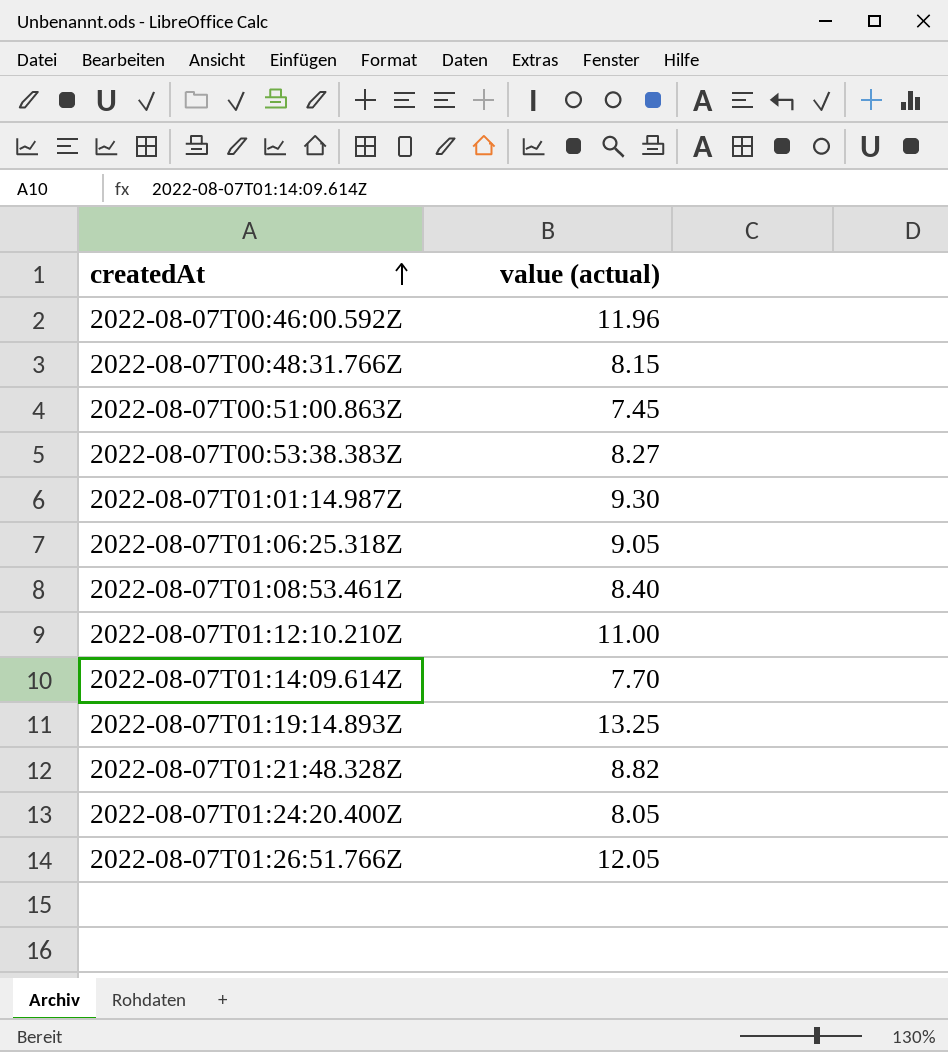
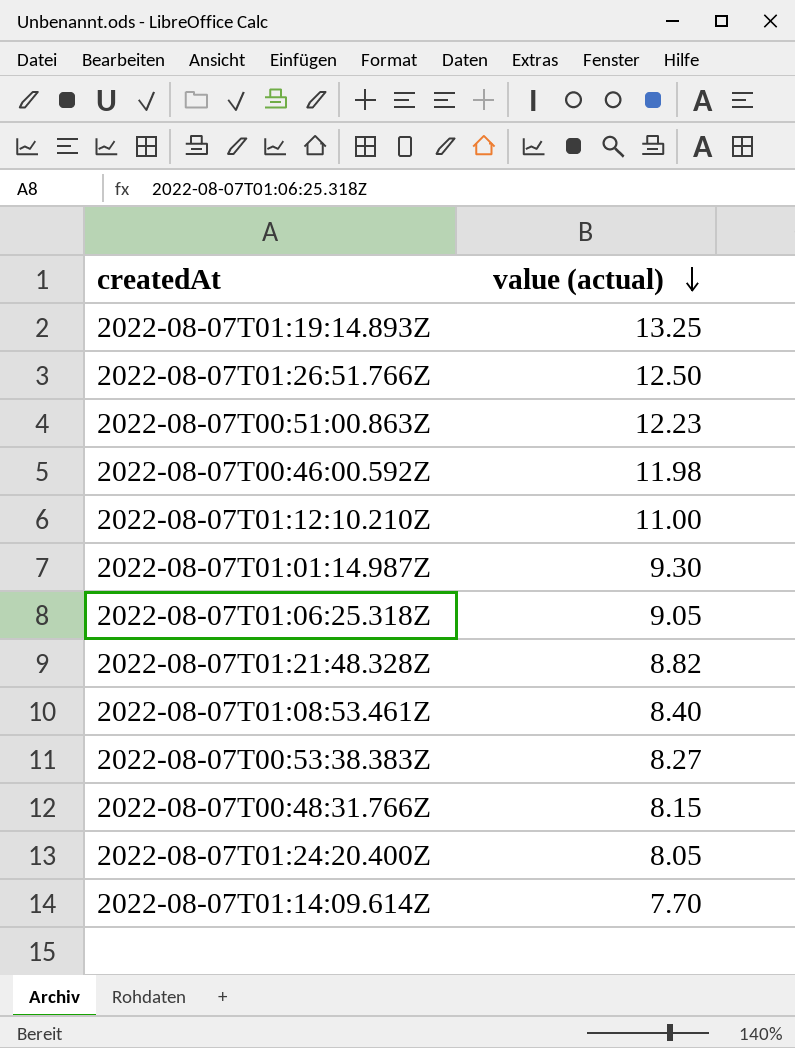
row order: createdAt ascending -> value (actual) descending
2022-08-07T01:26:51.766Z | value (actual): 12.05 -> 12.50
2022-08-07T00:51:00.863Z | value (actual): 7.45 -> 12.23
2022-08-07T00:46:00.592Z | value (actual): 11.96 -> 11.98

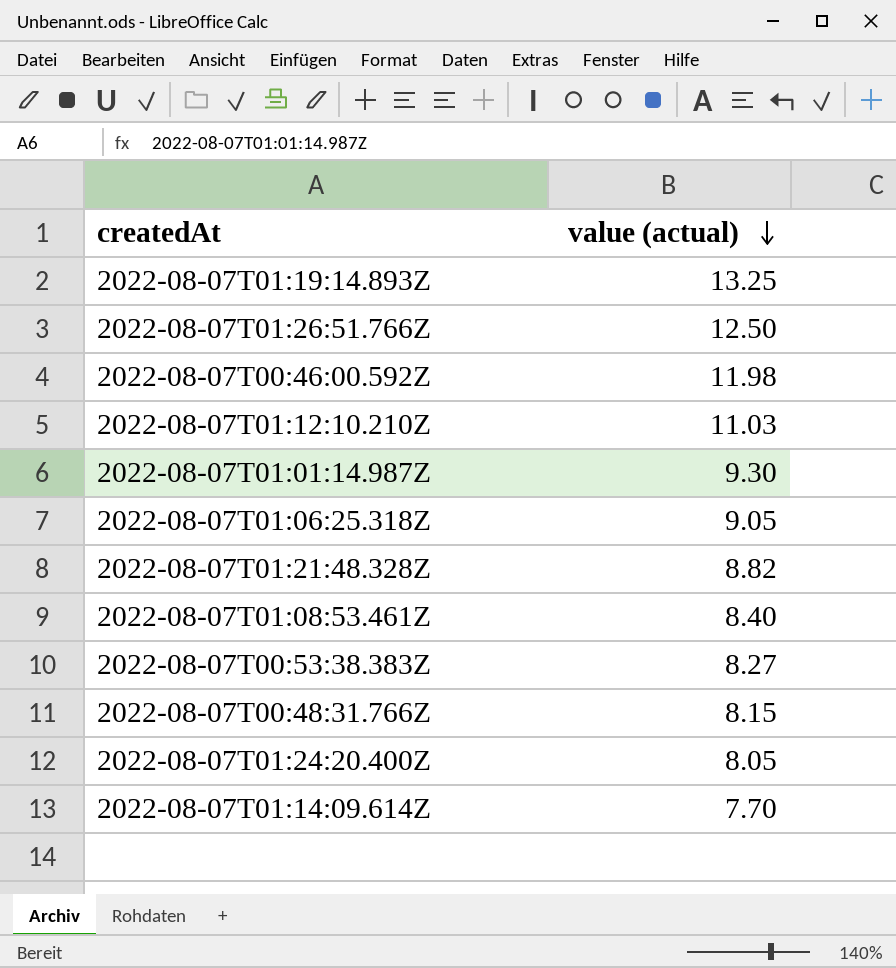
row 2022-08-07T00:51:00.863Z: 12.23 -> none
2022-08-07T01:12:10.210Z | value (actual): 11.00 -> 11.03

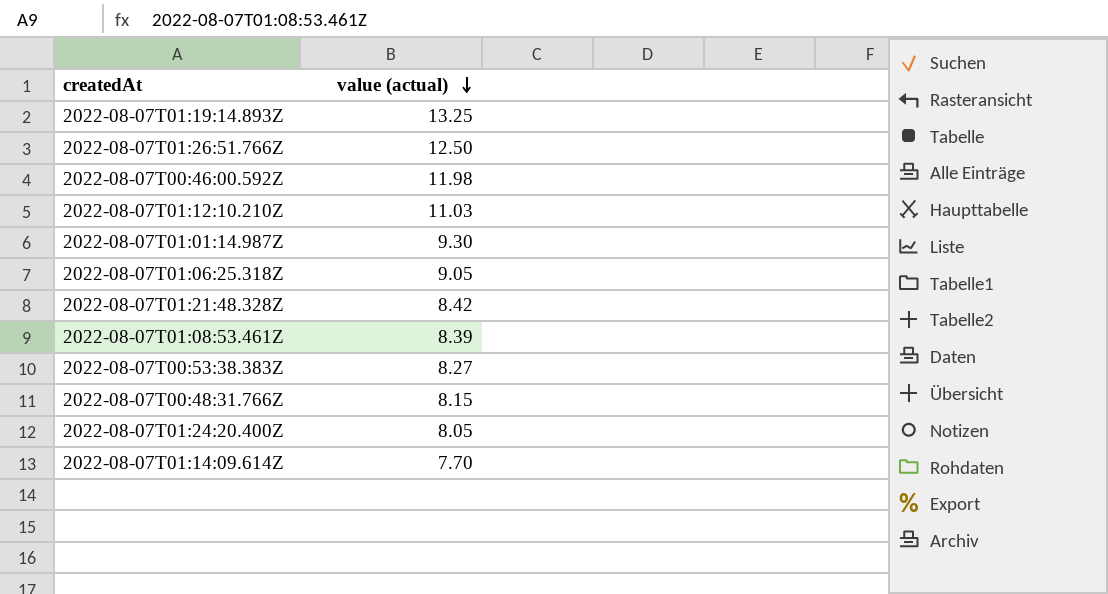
2022-08-07T01:21:48.328Z | value (actual): 8.82 -> 8.42
2022-08-07T01:08:53.461Z | value (actual): 8.40 -> 8.39

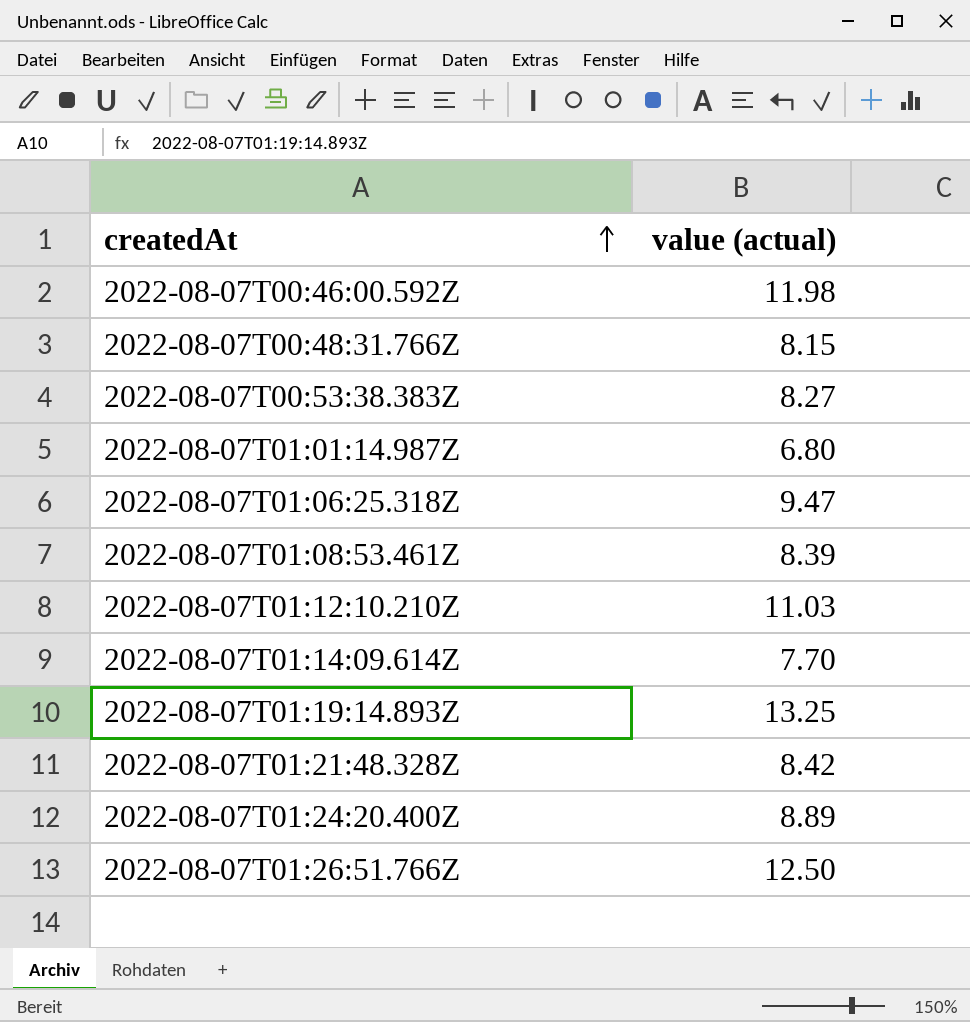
row order: value (actual) descending -> createdAt ascending
2022-08-07T01:01:14.987Z | value (actual): 9.30 -> 6.80
2022-08-07T01:06:25.318Z | value (actual): 9.05 -> 9.47
2022-08-07T01:24:20.400Z | value (actual): 8.05 -> 8.89

